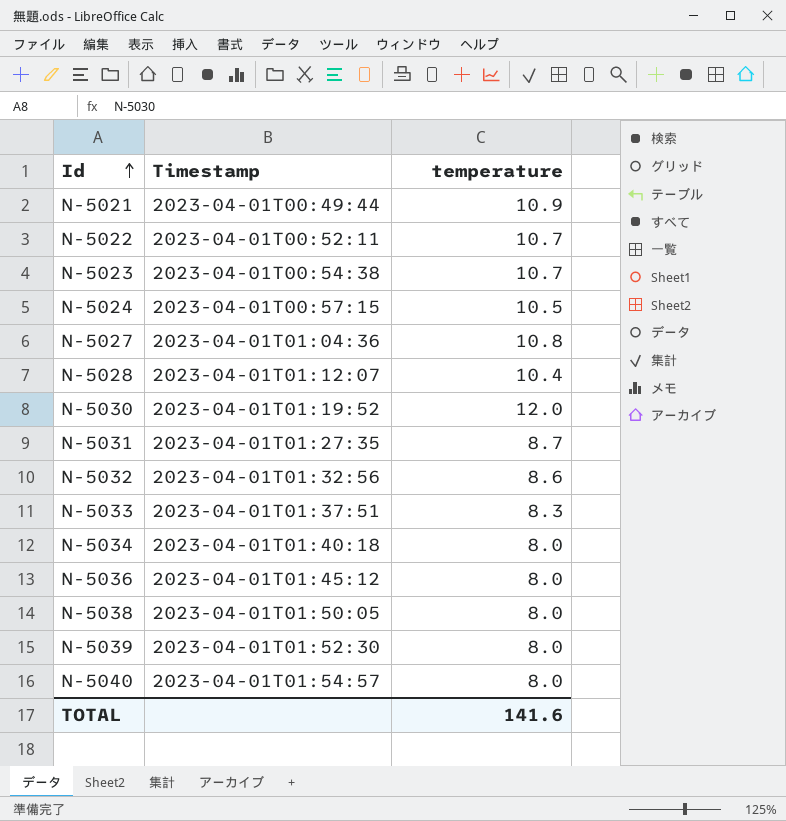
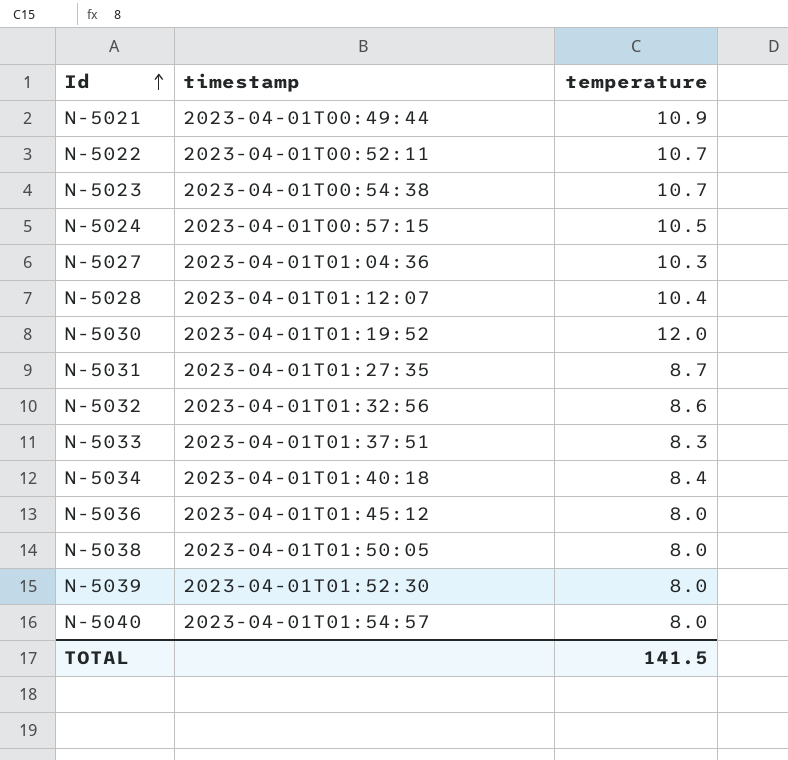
column name: Timestamp -> timestamp
N-5027 | temperature: 10.8 -> 10.3
N-5034 | temperature: 8.0 -> 8.4
TOTAL | temperature: 141.6 -> 141.5

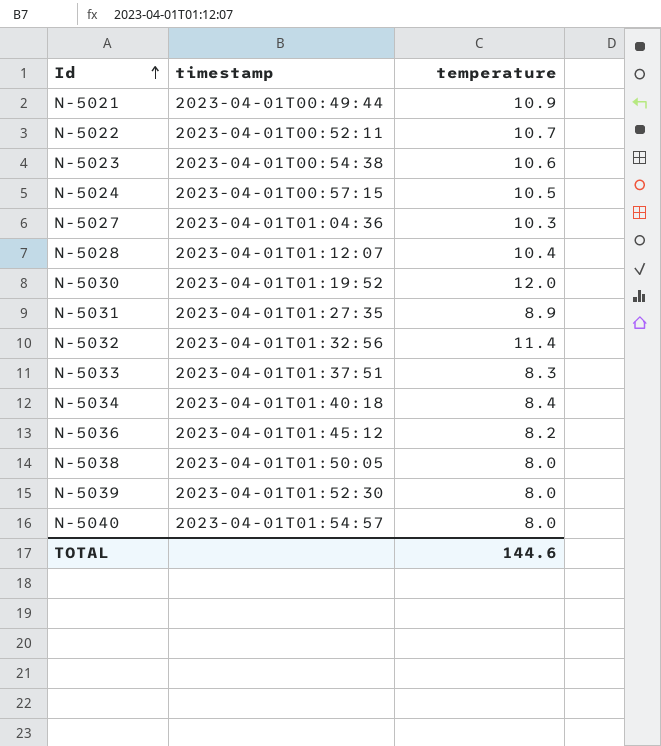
N-5023 | temperature: 10.7 -> 10.6
N-5031 | temperature: 8.7 -> 8.9
N-5032 | temperature: 8.6 -> 11.4
N-5036 | temperature: 8.0 -> 8.2
TOTAL | temperature: 141.5 -> 144.6

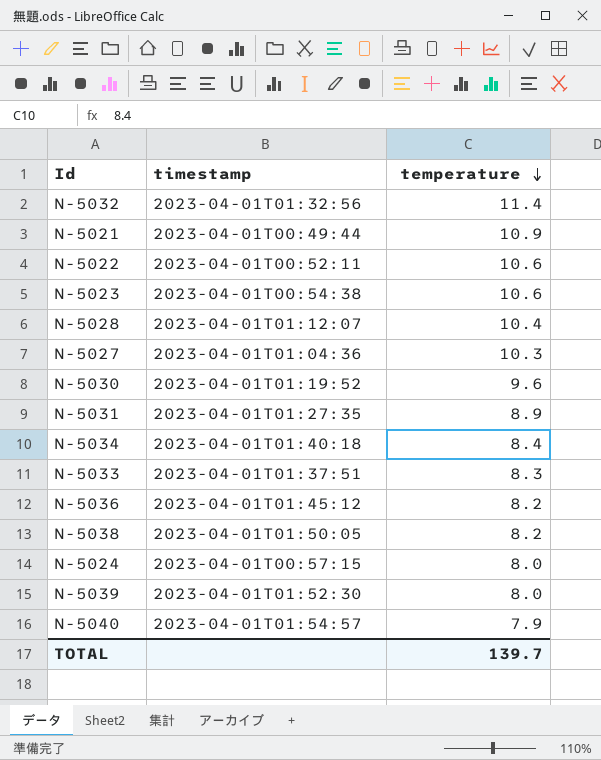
row order: Id ascending -> temperature descending
N-5022 | temperature: 10.7 -> 10.6
N-5030 | temperature: 12.0 -> 9.6
N-5038 | temperature: 8.0 -> 8.2
N-5024 | temperature: 10.5 -> 8.0
N-5040 | temperature: 8.0 -> 7.9
TOTAL | temperature: 144.6 -> 139.7

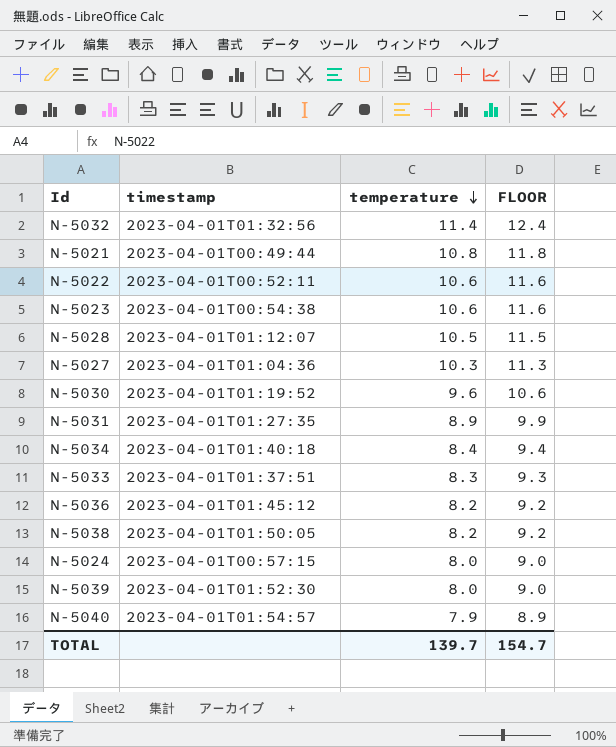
column FLOOR | formula: none -> [temperature] + 1
N-5021 | temperature: 10.9 -> 10.8
N-5028 | temperature: 10.4 -> 10.5

